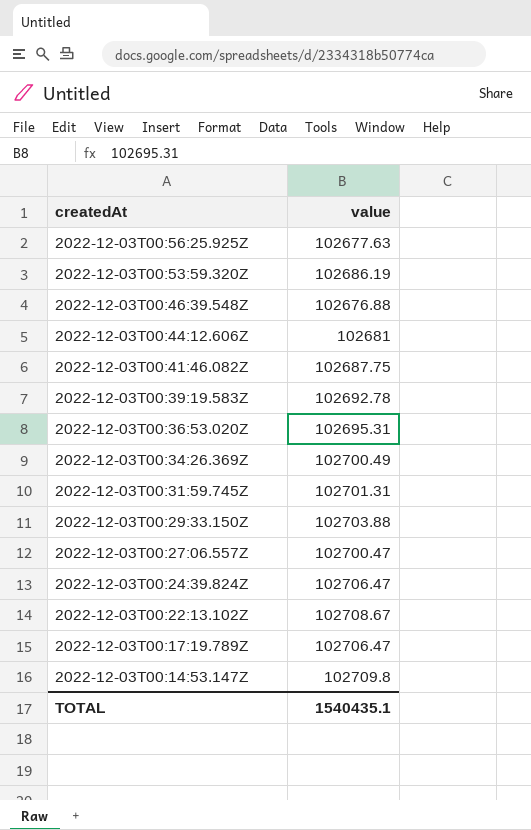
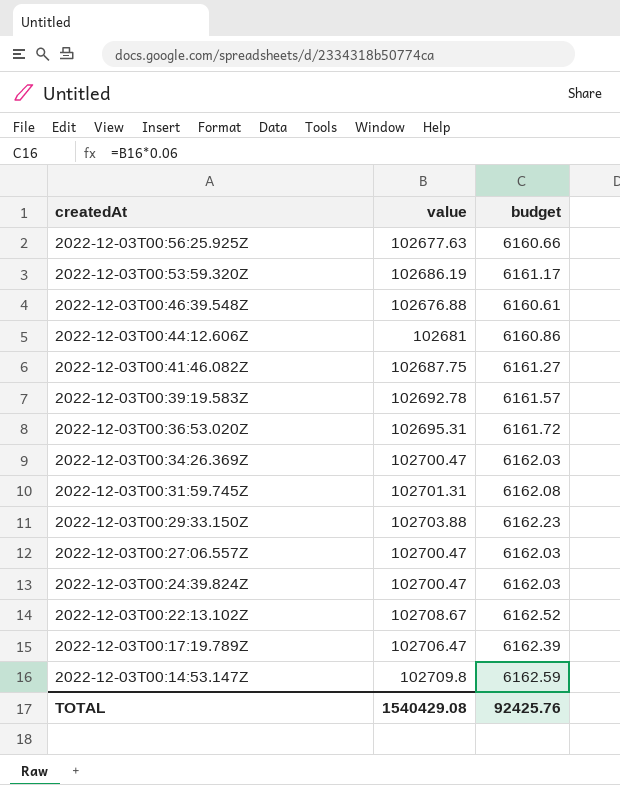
column budget | formula: none -> [value] * 0.06
2022-12-03T00:34:26.369Z | value: 102700.49 -> 102700.47
2022-12-03T00:24:39.824Z | value: 102706.47 -> 102700.47
TOTAL | value: 1540435.1 -> 1540429.08

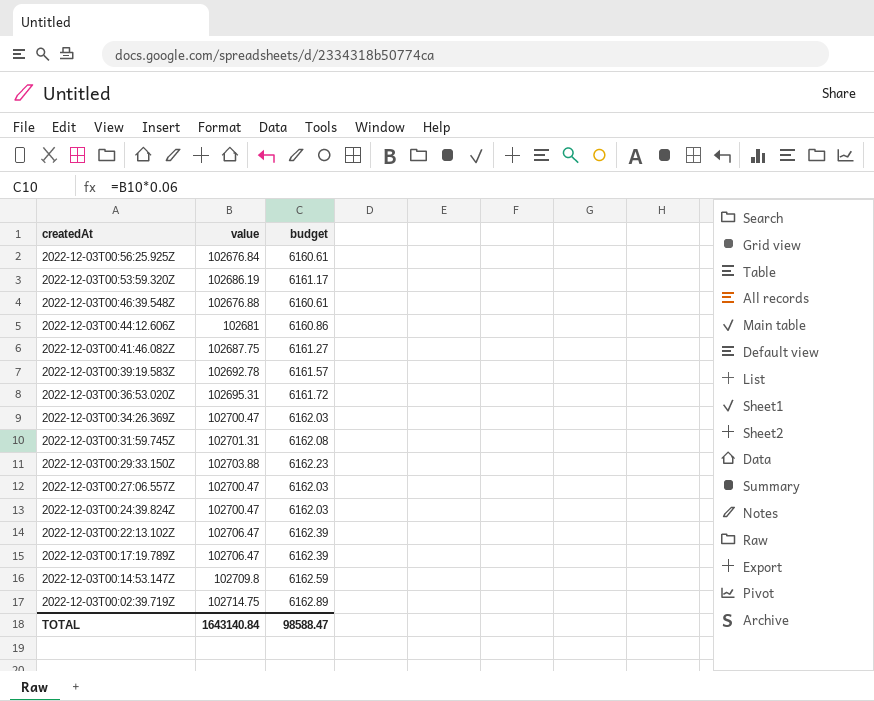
2022-12-03T00:56:25.925Z | value: 102677.63 -> 102676.84
2022-12-03T00:56:25.925Z | budget: 6160.66 -> 6160.61
2022-12-03T00:22:13.102Z | value: 102708.67 -> 102706.47
2022-12-03T00:22:13.102Z | budget: 6162.52 -> 6162.39
row 2022-12-03T00:02:39.719Z: none -> 102714.75 | 6162.89
TOTAL | value: 1540429.08 -> 1643140.84
TOTAL | budget: 92425.76 -> 98588.47

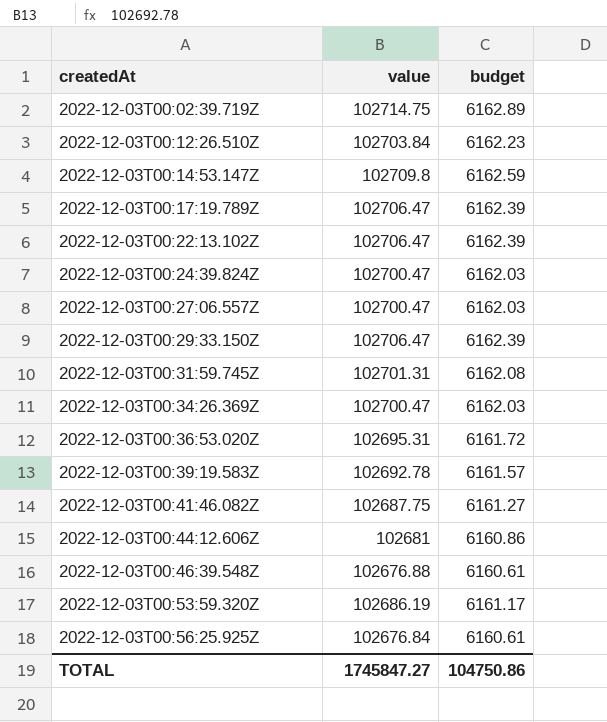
row order: createdAt descending -> createdAt ascending
row 2022-12-03T00:12:26.510Z: none -> 102703.84 | 6162.23
2022-12-03T00:29:33.150Z | value: 102703.88 -> 102706.47
2022-12-03T00:29:33.150Z | budget: 6162.23 -> 6162.39
TOTAL | value: 1643140.84 -> 1745847.27
TOTAL | budget: 98588.47 -> 104750.86

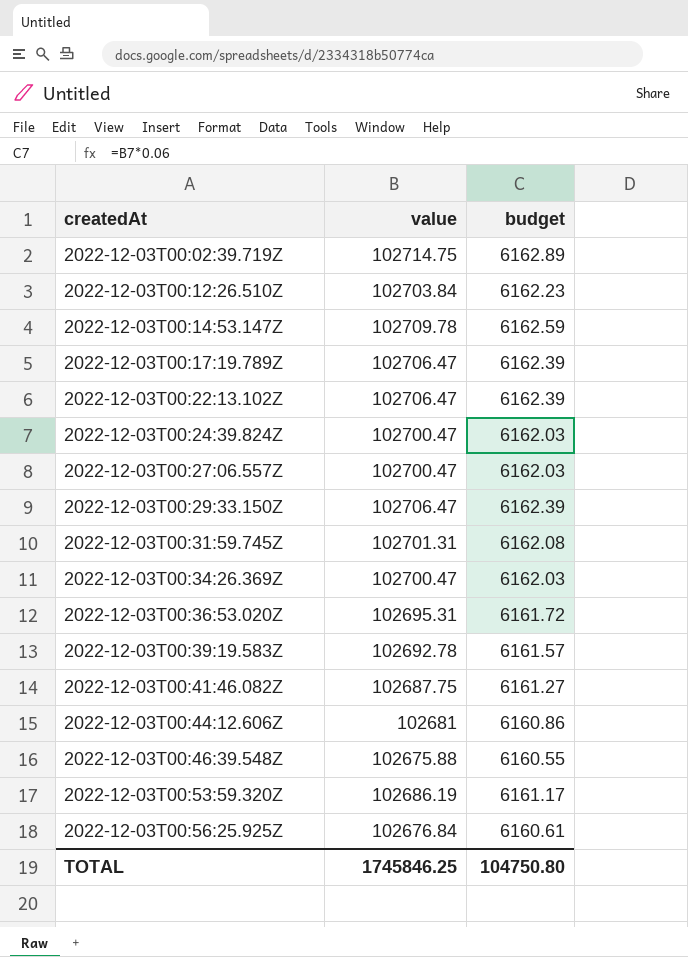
2022-12-03T00:14:53.147Z | value: 102709.8 -> 102709.78
2022-12-03T00:46:39.548Z | value: 102676.88 -> 102675.88
2022-12-03T00:46:39.548Z | budget: 6160.61 -> 6160.55
TOTAL | value: 1745847.27 -> 1745846.25
TOTAL | budget: 104750.86 -> 104750.80

